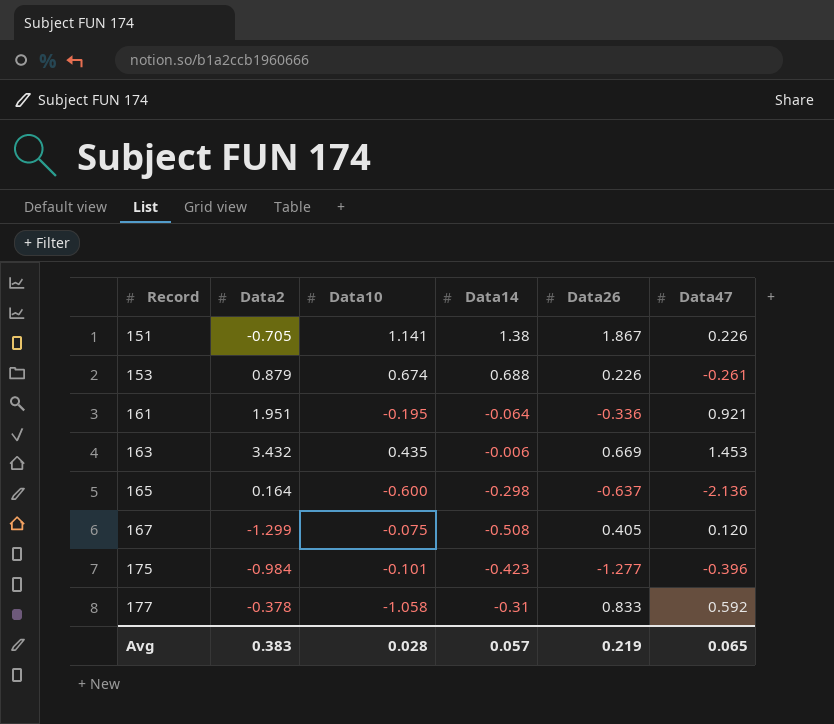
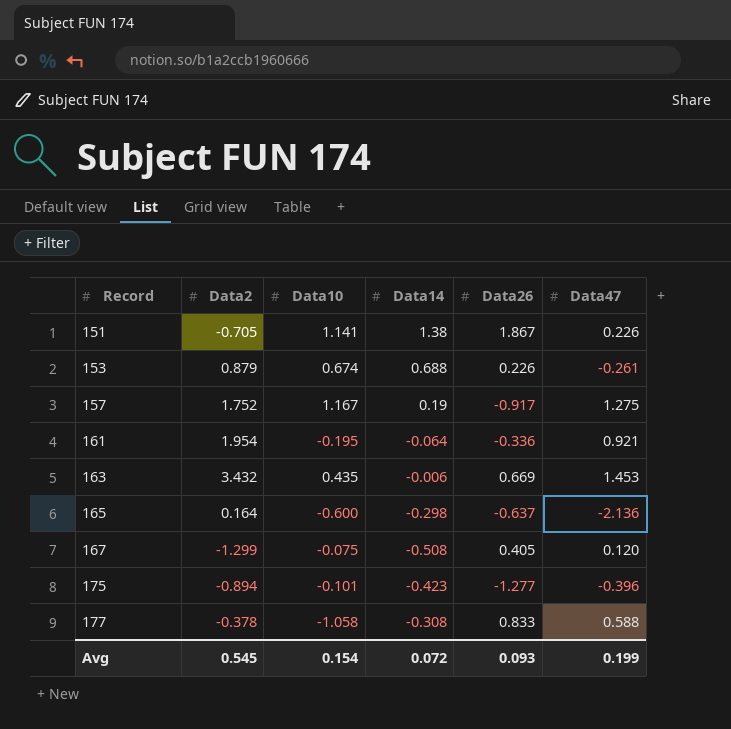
row 157: none -> 1.752 | 1.167 | 0.19 | -0.917 | 1.275
161 | Data2: 1.951 -> 1.954
175 | Data2: -0.984 -> -0.894
177 | Data14: -0.31 -> -0.308
177 | Data47: 0.592 -> 0.588
Avg | Data2: 0.383 -> 0.545
Avg | Data10: 0.028 -> 0.154
Avg | Data14: 0.057 -> 0.072
Avg | Data26: 0.219 -> 0.093
Avg | Data47: 0.065 -> 0.199

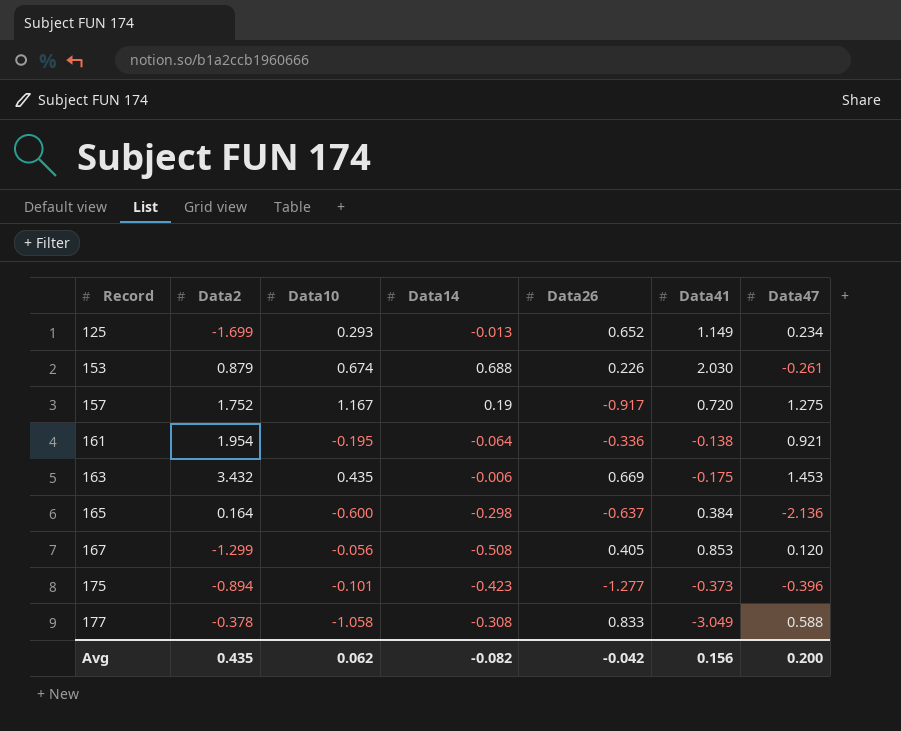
column Data41 | position: none -> 6
row 151: -0.705 | 1.141 | 1.38 | 1.867 | 0.226 -> none
row 125: none -> -1.699 | 0.293 | -0.013 | 0.652 | 1.149 | 0.234
167 | Data10: -0.075 -> -0.056
Avg | Data2: 0.545 -> 0.435
Avg | Data10: 0.154 -> 0.062
Avg | Data14: 0.072 -> -0.082
Avg | Data26: 0.093 -> -0.042
Avg | Data47: 0.199 -> 0.200

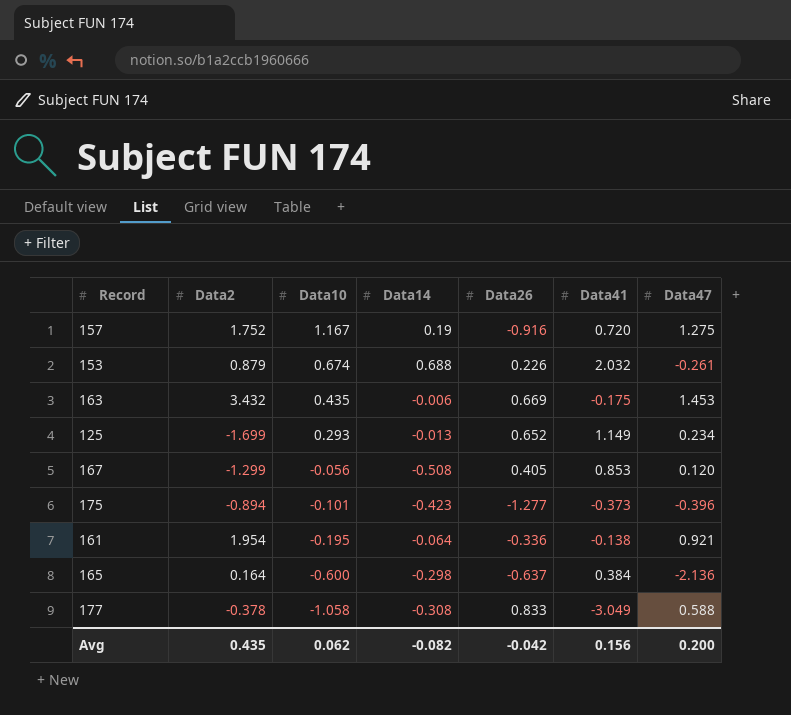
row order: Record ascending -> Data10 descending
157 | Data26: -0.917 -> -0.916
153 | Data41: 2.030 -> 2.032

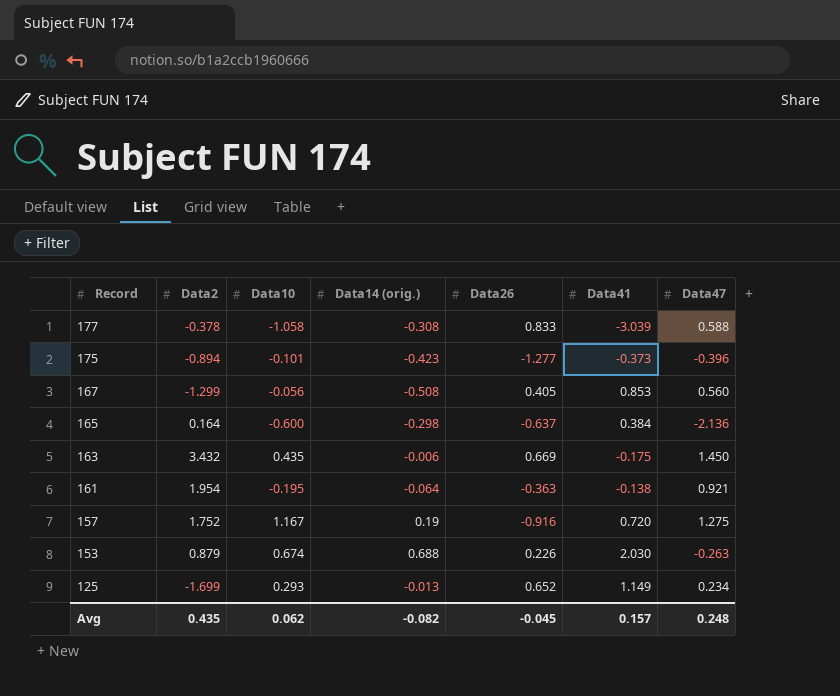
row order: Data10 descending -> Record descending
column name: Data14 -> Data14 (orig.)
177 | Data41: -3.049 -> -3.039
167 | Data47: 0.120 -> 0.560
163 | Data47: 1.453 -> 1.450
161 | Data26: -0.336 -> -0.363
153 | Data41: 2.032 -> 2.030
153 | Data47: -0.261 -> -0.263
Avg | Data26: -0.042 -> -0.045
Avg | Data41: 0.156 -> 0.157
Avg | Data47: 0.200 -> 0.248

